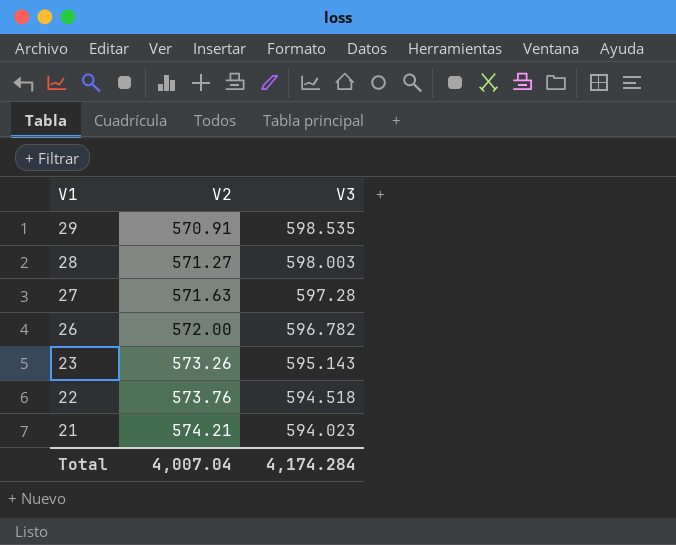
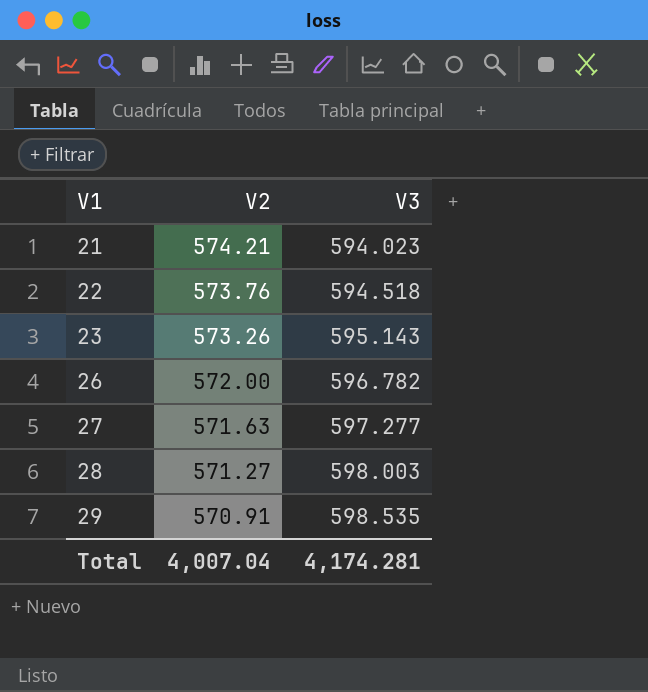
row order: V1 descending -> V1 ascending
27 | V3: 597.28 -> 597.277
Total | V3: 4,174.284 -> 4,174.281

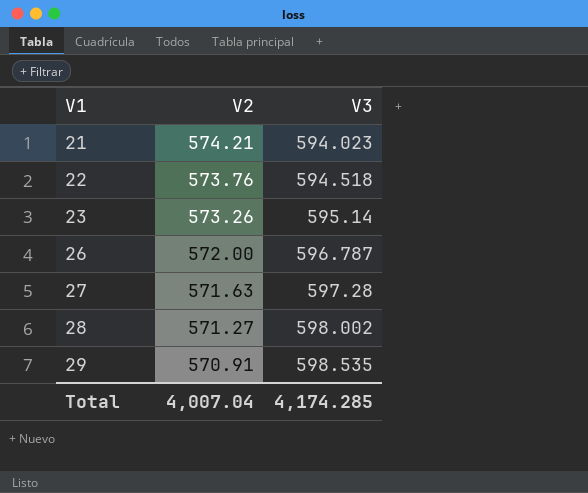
23 | V3: 595.143 -> 595.14
26 | V3: 596.782 -> 596.787
27 | V3: 597.277 -> 597.28
28 | V3: 598.003 -> 598.002
Total | V3: 4,174.281 -> 4,174.285

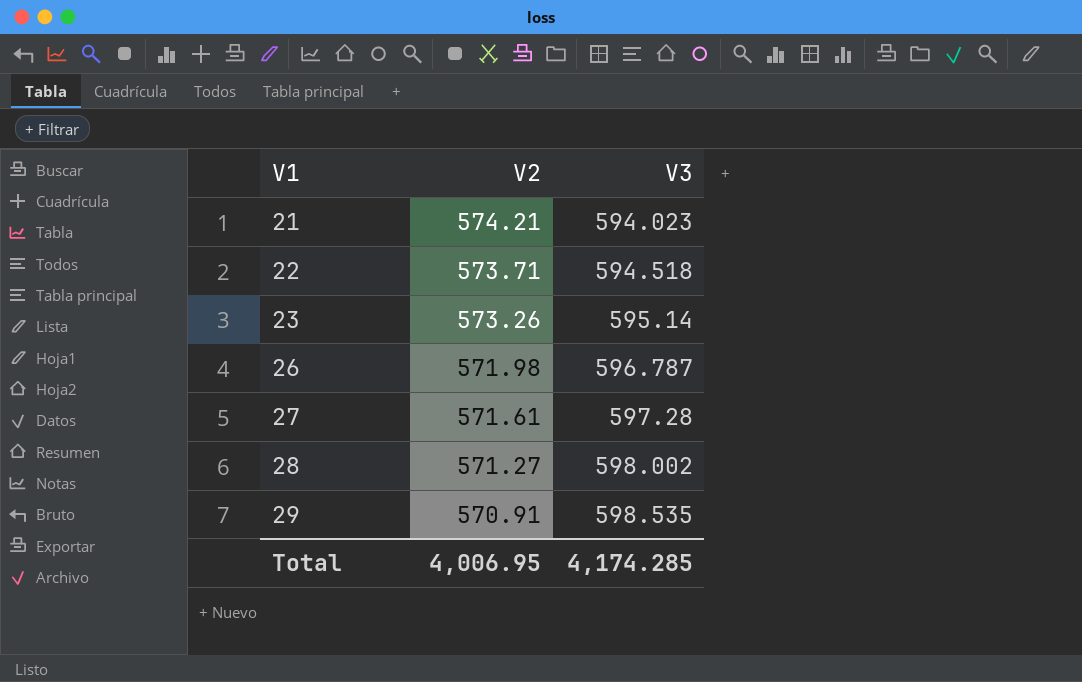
22 | V2: 573.76 -> 573.71
26 | V2: 572.00 -> 571.98
27 | V2: 571.63 -> 571.61
Total | V2: 4,007.04 -> 4,006.95

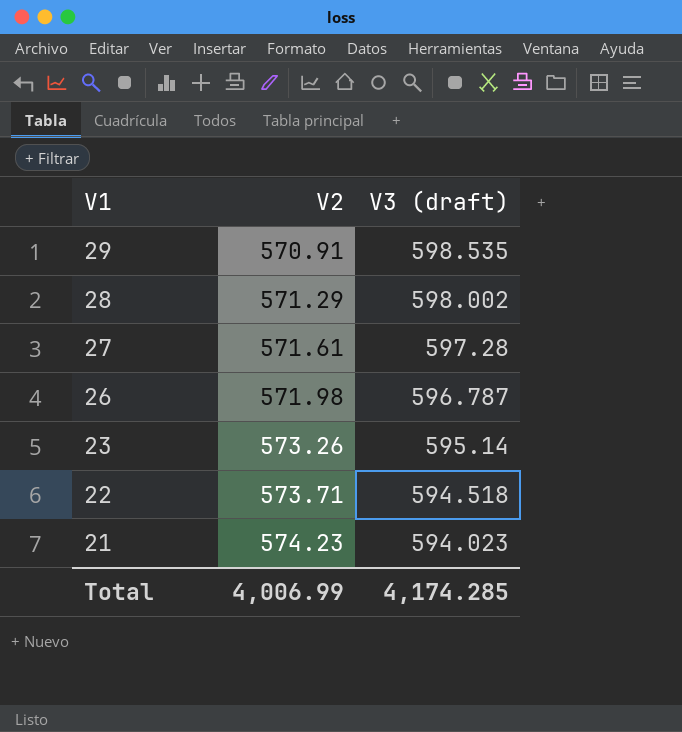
row order: V1 ascending -> V1 descending
column name: V3 -> V3 (draft)
28 | V2: 571.27 -> 571.29
21 | V2: 574.21 -> 574.23
Total | V2: 4,006.95 -> 4,006.99

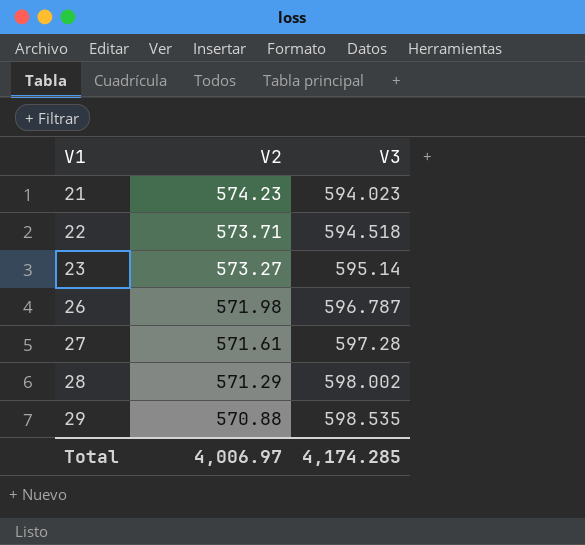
row order: V1 descending -> V1 ascending
column name: V3 (draft) -> V3
23 | V2: 573.26 -> 573.27
29 | V2: 570.91 -> 570.88
Total | V2: 4,006.99 -> 4,006.97

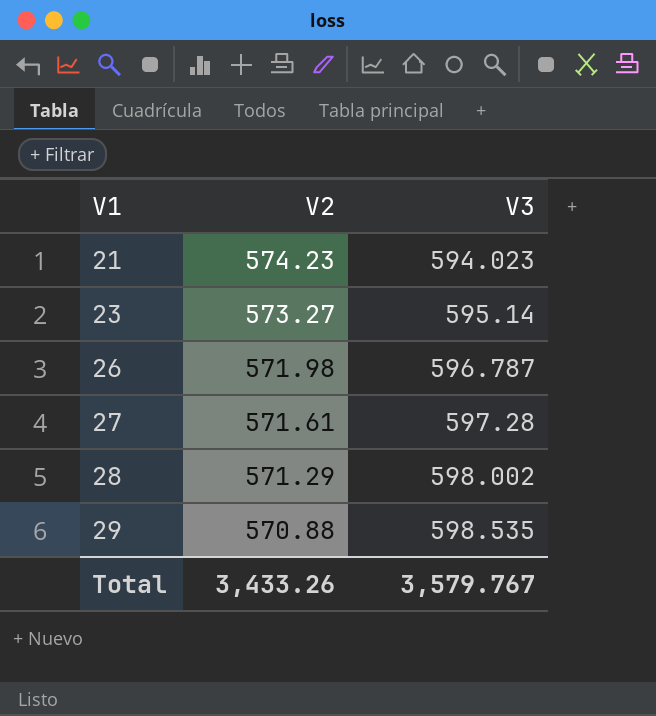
row 22: 573.71 | 594.518 -> none
Total | V2: 4,006.97 -> 3,433.26
Total | V3: 4,174.285 -> 3,579.767

